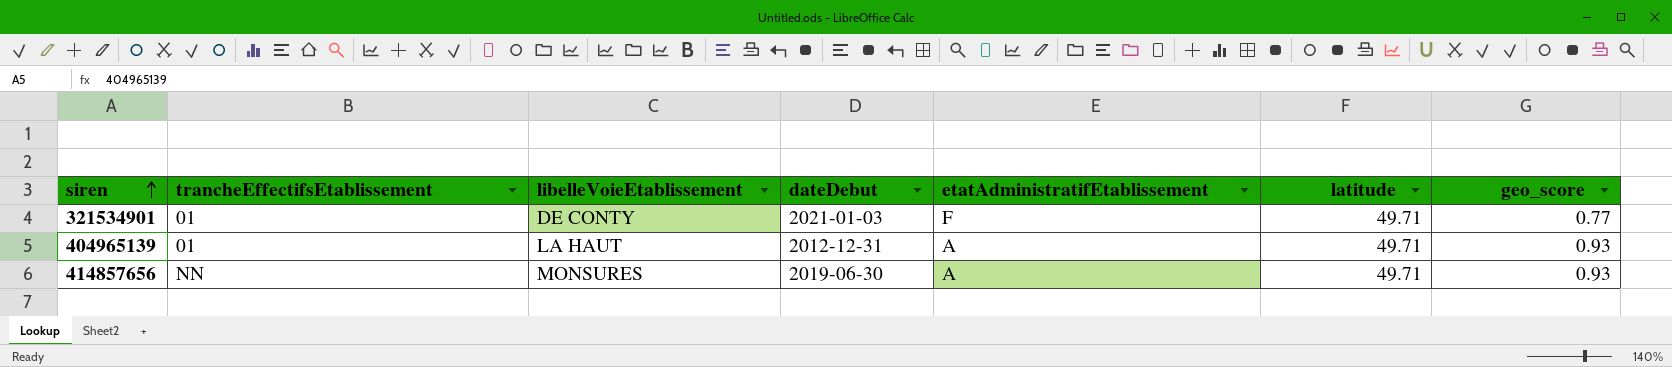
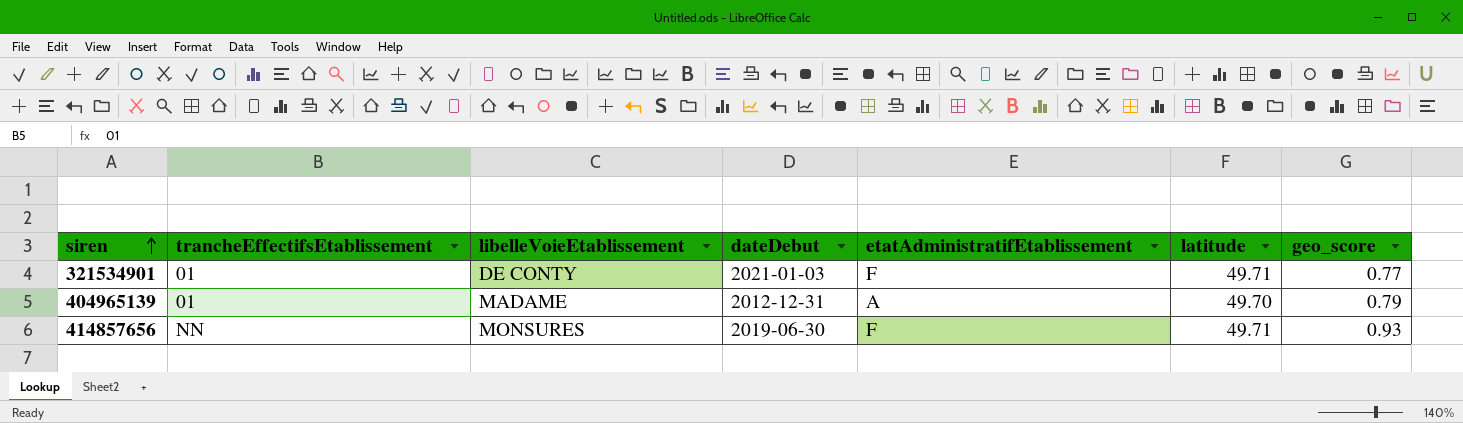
404965139 | libelleVoieEtablissement: LA HAUT -> MADAME
404965139 | latitude: 49.71 -> 49.70
404965139 | geo_score: 0.93 -> 0.79
414857656 | etatAdministratifEtablissement: A -> F

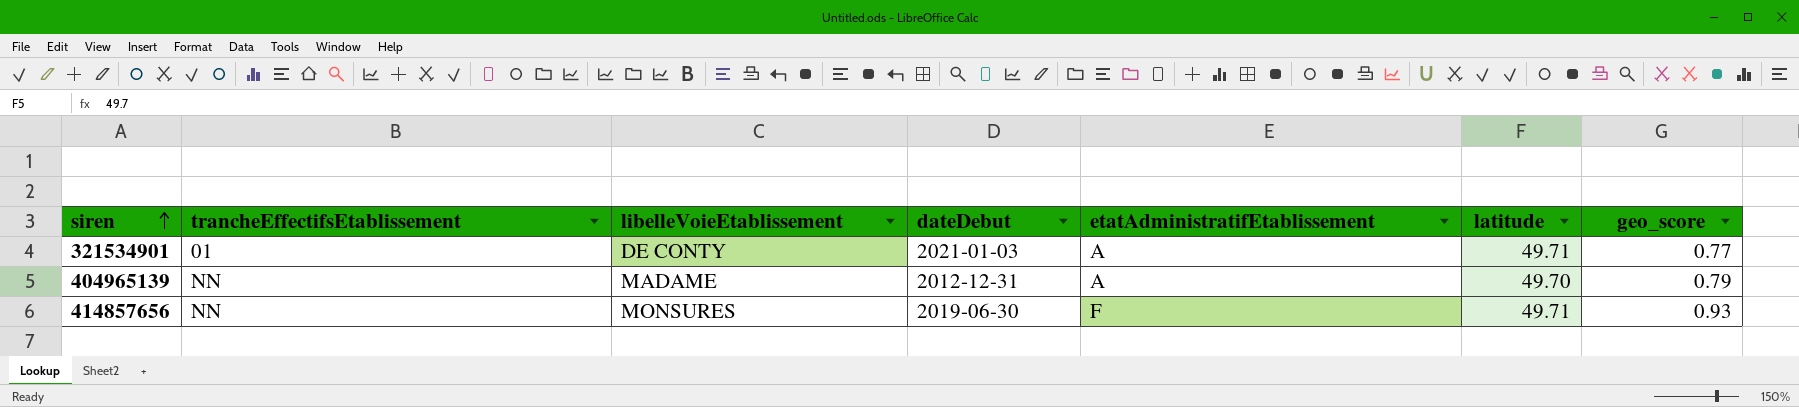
321534901 | etatAdministratifEtablissement: F -> A
404965139 | trancheEffectifsEtablissement: 01 -> NN

